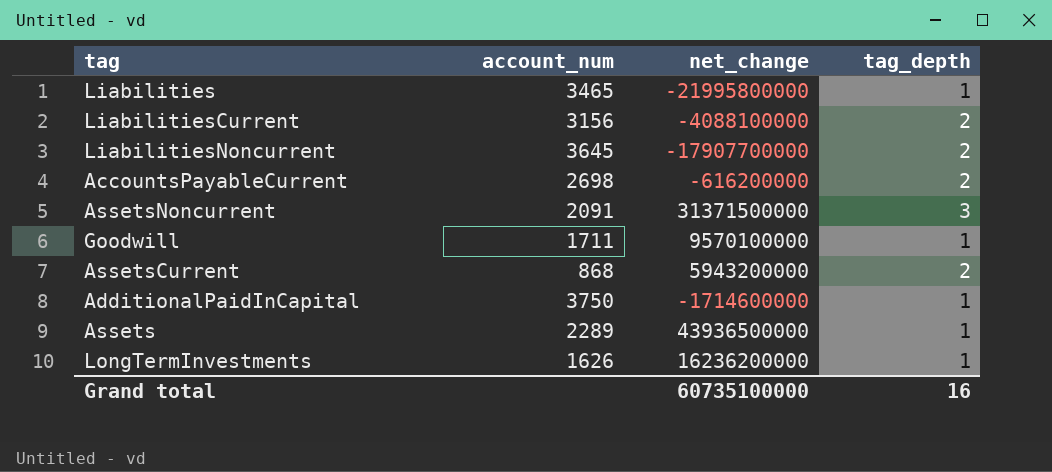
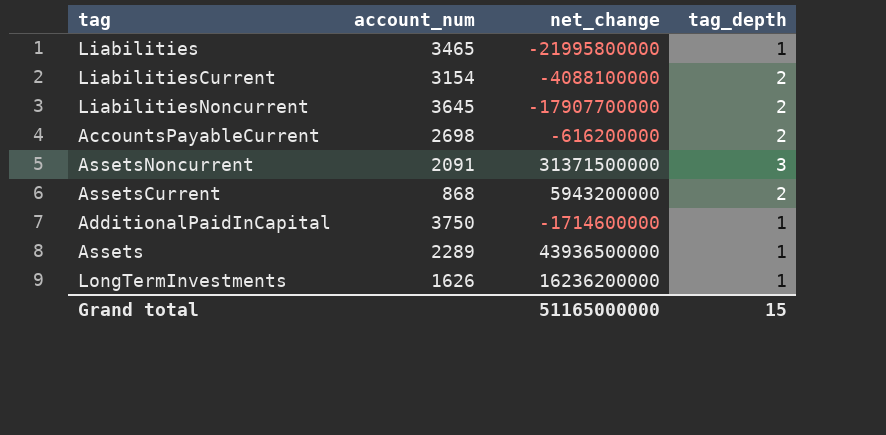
row Goodwill: 1711 | 9570100000 | 1 -> none
LiabilitiesCurrent | account_num: 3156 -> 3154
Grand total | net_change: 60735100000 -> 51165000000
Grand total | tag_depth: 16 -> 15

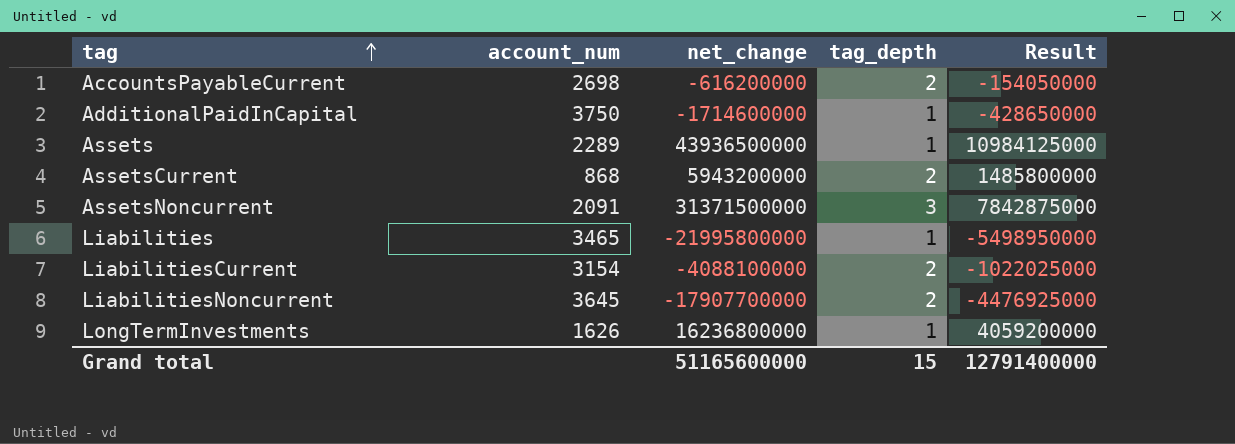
row order: none -> tag ascending
column Result | formula: none -> [net_change] * 0.25
LongTermInvestments | net_change: 16236200000 -> 16236800000
Grand total | net_change: 51165000000 -> 51165600000

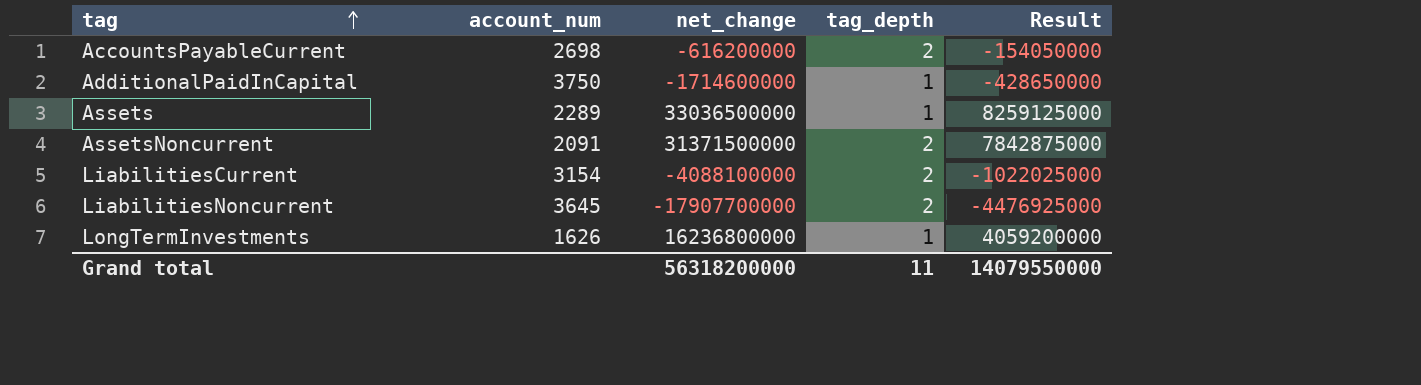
row AssetsCurrent: 868 | 5943200000 | 2 | 1485800000 -> none
row Liabilities: 3465 | -21995800000 | 1 | -5498950000 -> none
Assets | net_change: 43936500000 -> 33036500000
Assets | Result: 10984125000 -> 8259125000
AssetsNoncurrent | tag_depth: 3 -> 2
Grand total | net_change: 51165600000 -> 56318200000
Grand total | tag_depth: 15 -> 11
Grand total | Result: 12791400000 -> 14079550000

